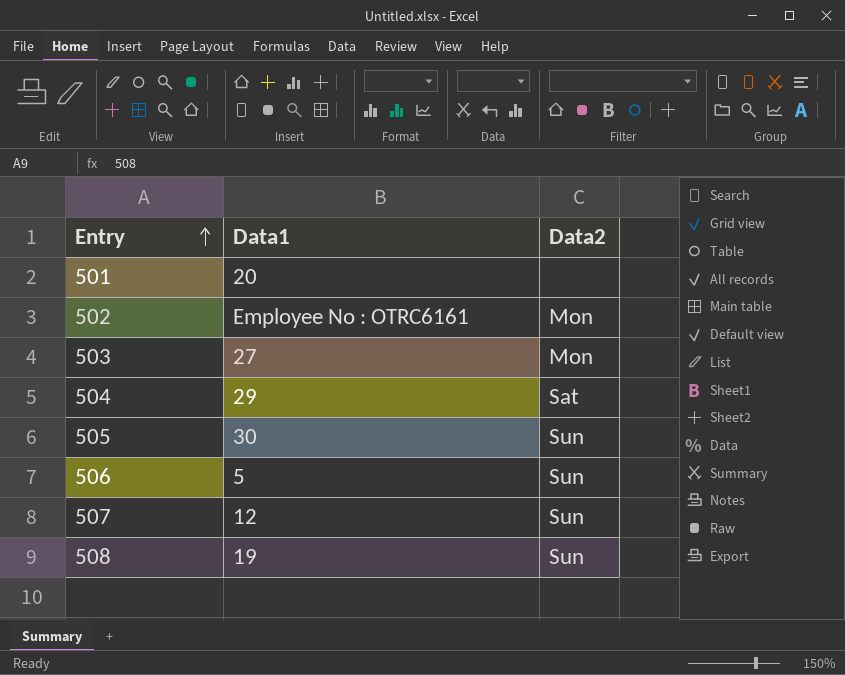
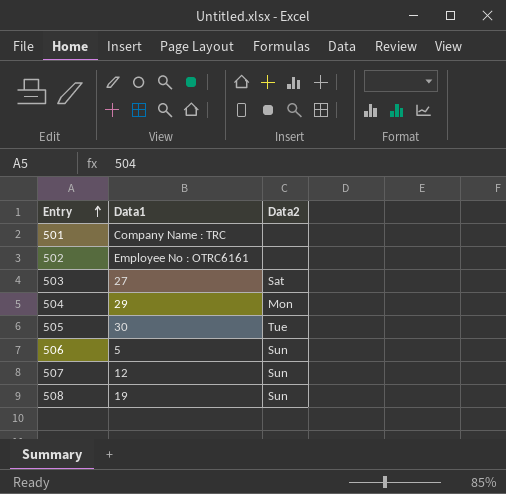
501 | Data1: 20 -> Company Name : TRC
502 | Data2: Mon -> none
503 | Data2: Mon -> Sat
504 | Data2: Sat -> Mon
505 | Data2: Sun -> Tue

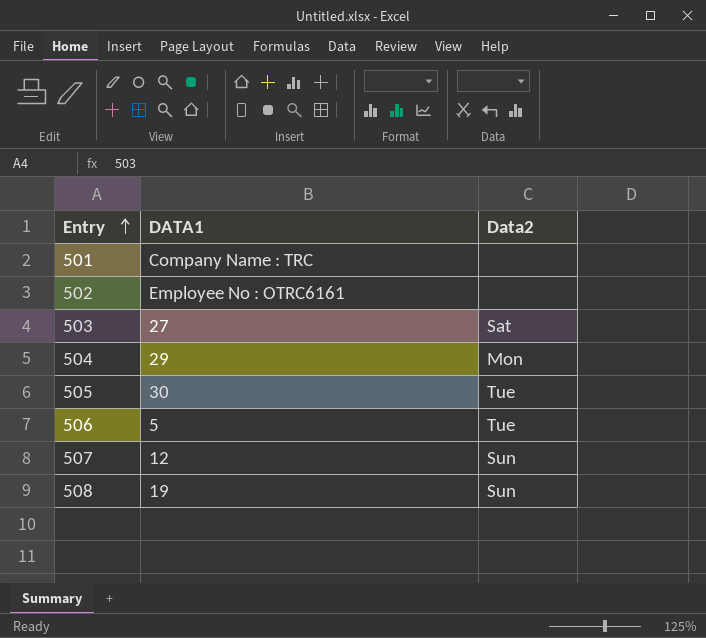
column name: Data1 -> DATA1
506 | Data2: Sun -> Tue

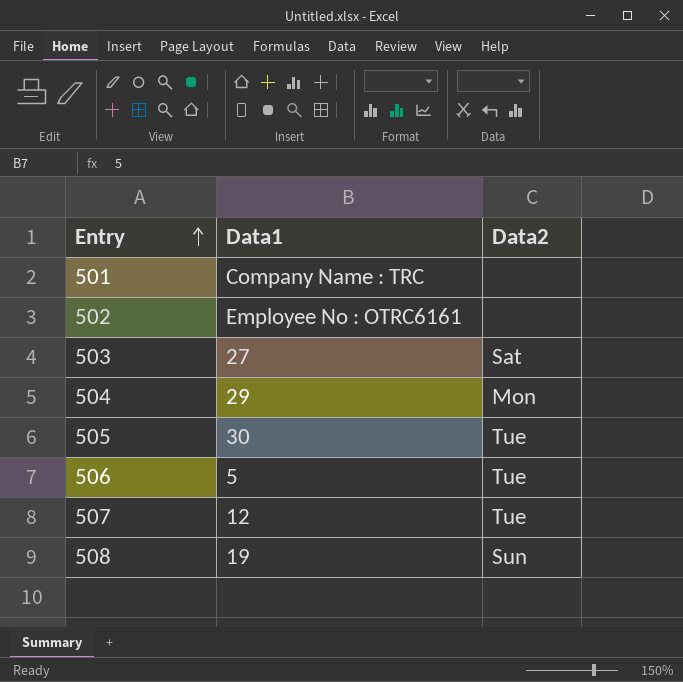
column name: DATA1 -> Data1
507 | Data2: Sun -> Tue

